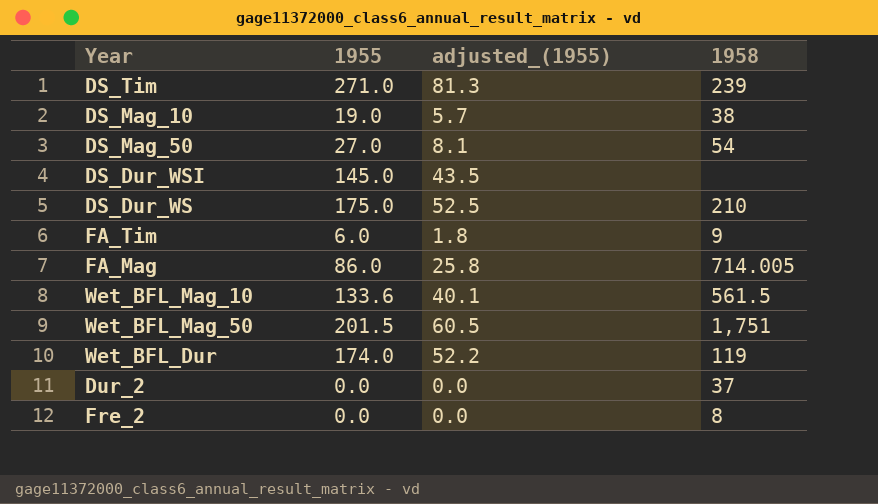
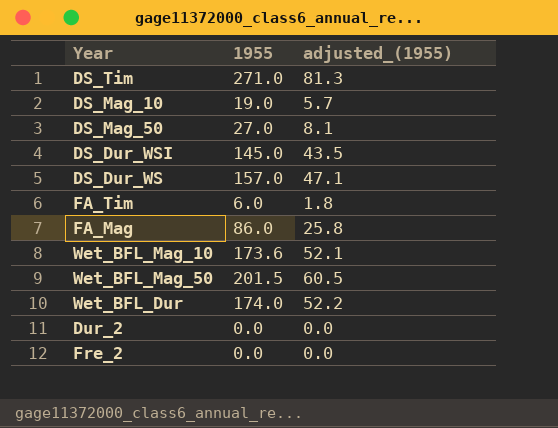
column 1958 | position: 4 -> none
DS_Dur_WS | 1955: 175.0 -> 157.0
DS_Dur_WS | adjusted_(1955): 52.5 -> 47.1
Wet_BFL_Mag_10 | 1955: 133.6 -> 173.6
Wet_BFL_Mag_10 | adjusted_(1955): 40.1 -> 52.1

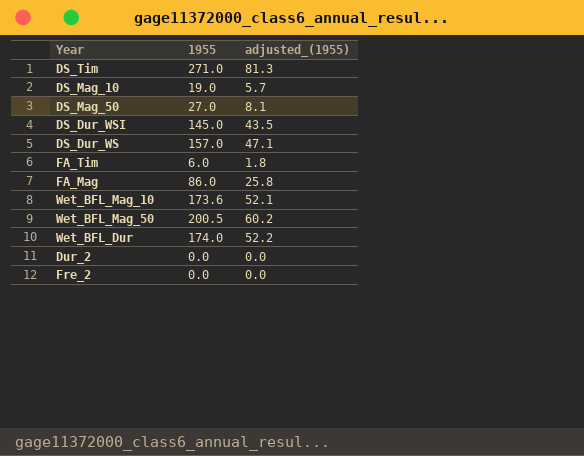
Wet_BFL_Mag_50 | 1955: 201.5 -> 200.5
Wet_BFL_Mag_50 | adjusted_(1955): 60.5 -> 60.2

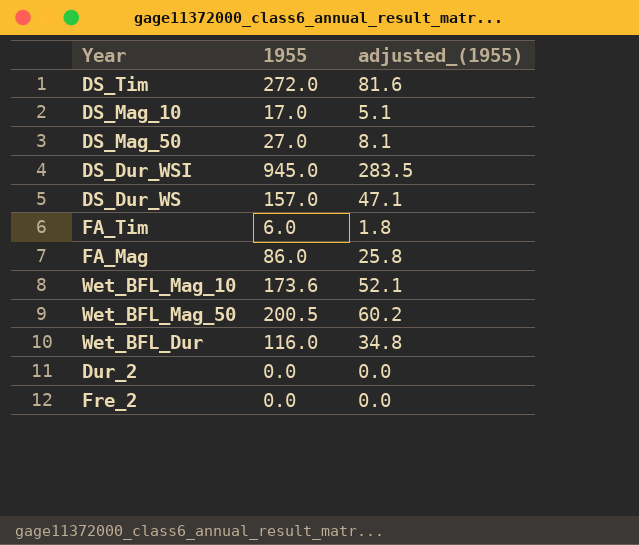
DS_Tim | 1955: 271.0 -> 272.0
DS_Tim | adjusted_(1955): 81.3 -> 81.6
DS_Mag_10 | 1955: 19.0 -> 17.0
DS_Mag_10 | adjusted_(1955): 5.7 -> 5.1
DS_Dur_WSI | 1955: 145.0 -> 945.0
DS_Dur_WSI | adjusted_(1955): 43.5 -> 283.5
Wet_BFL_Dur | 1955: 174.0 -> 116.0
Wet_BFL_Dur | adjusted_(1955): 52.2 -> 34.8

